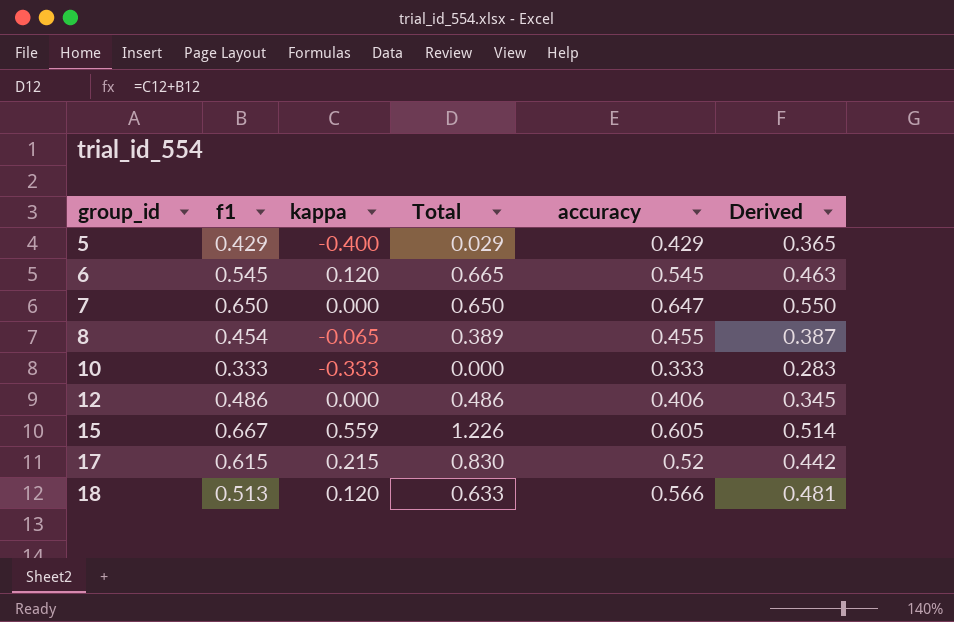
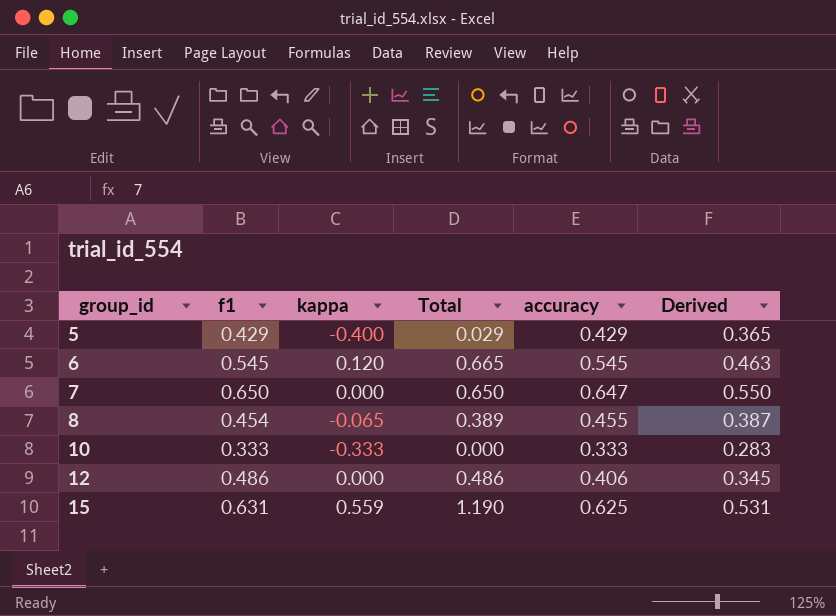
row 17: 0.615 | 0.215 | 0.830 | 0.52 | 0.442 -> none
row 18: 0.513 | 0.120 | 0.633 | 0.566 | 0.481 -> none
15 | f1: 0.667 -> 0.631
15 | Total: 1.226 -> 1.190
15 | accuracy: 0.605 -> 0.625
15 | Derived: 0.514 -> 0.531

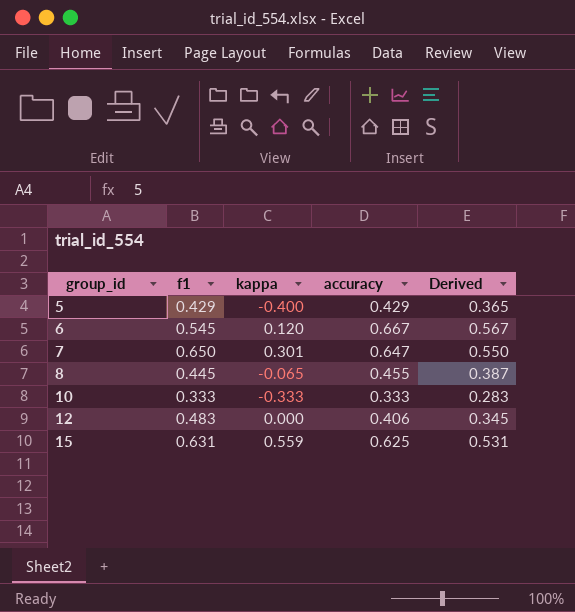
column Total | formula: [f1] + [kappa] -> none
6 | accuracy: 0.545 -> 0.667
6 | Derived: 0.463 -> 0.567
7 | kappa: 0.000 -> 0.301
8 | f1: 0.454 -> 0.445
12 | f1: 0.486 -> 0.483

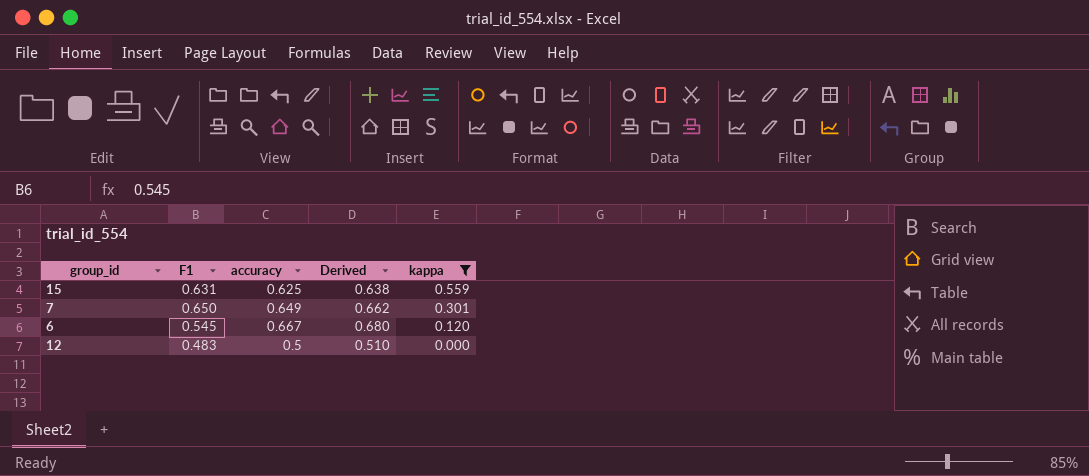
filter: none -> kappa >= 0.000
row order: group_id ascending -> kappa descending
column name: f1 -> F1
column Derived | formula: [accuracy] * 0.85 -> [accuracy] * 1.02
column kappa | position: 3 -> 5
7 | accuracy: 0.647 -> 0.649
12 | accuracy: 0.406 -> 0.5

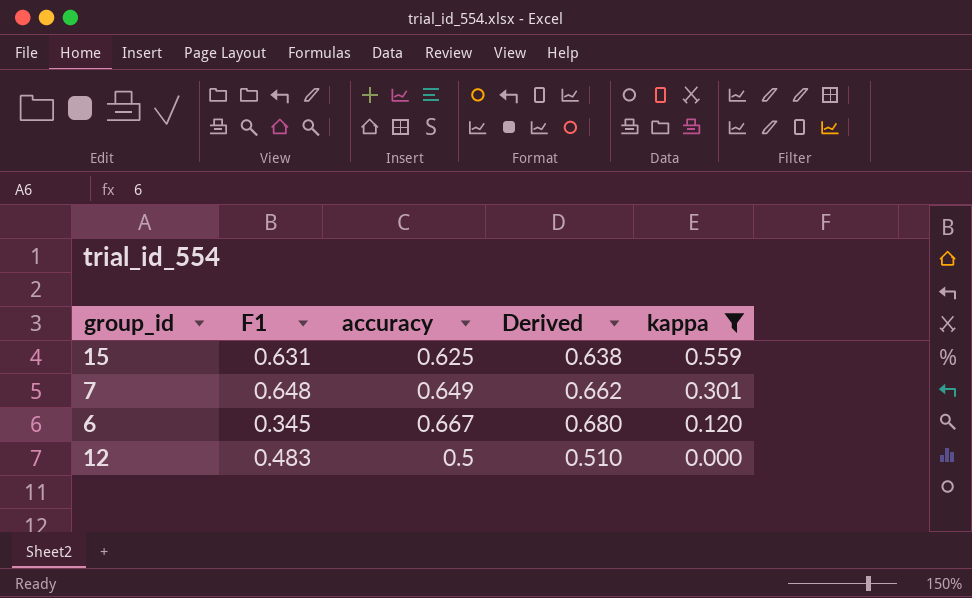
7 | F1: 0.650 -> 0.648
6 | F1: 0.545 -> 0.345

